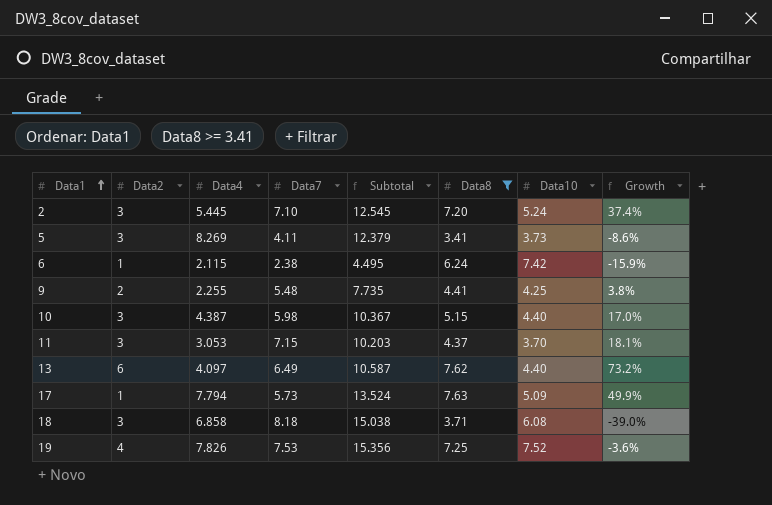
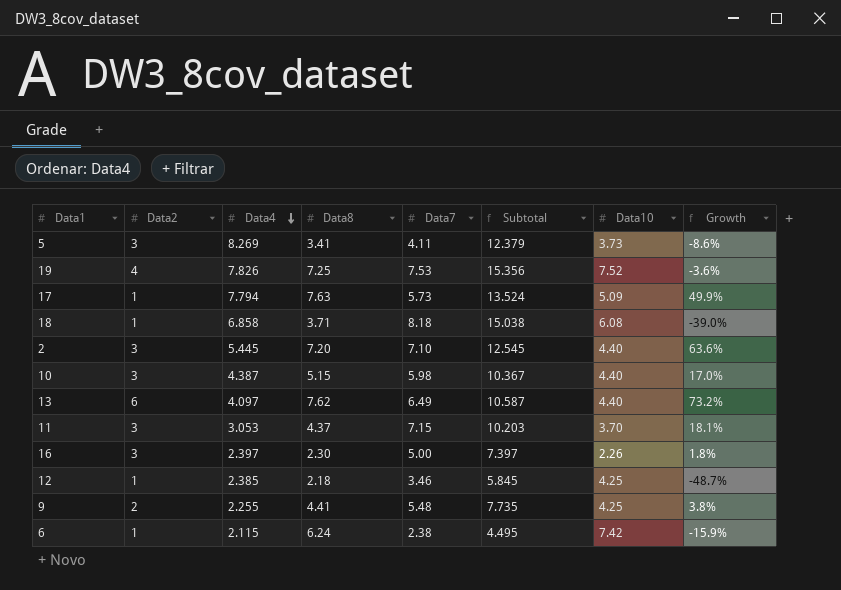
filter: Data8 >= 3.41 -> none
row order: Data1 ascending -> Data4 descending
column Data8 | position: 6 -> 4
18 | Data2: 3 -> 1
2 | Data10: 5.24 -> 4.40
2 | Growth: 37.4% -> 63.6%

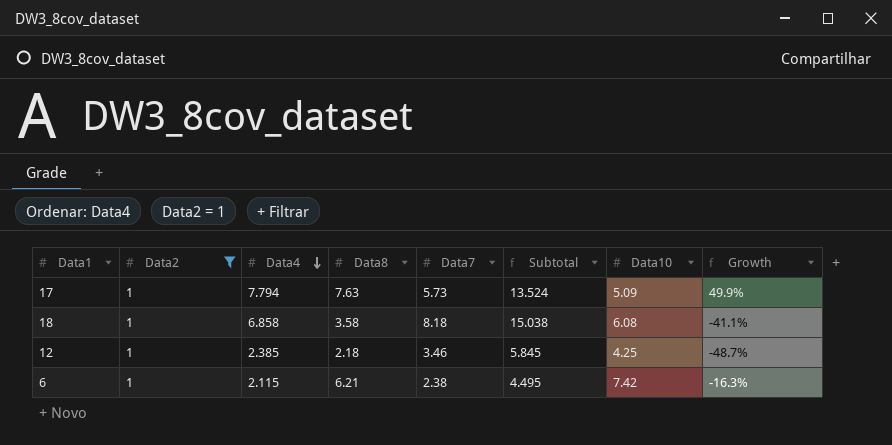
filter: none -> Data2 = 1
18 | Data8: 3.71 -> 3.58
18 | Growth: -39.0% -> -41.1%
6 | Data8: 6.24 -> 6.21
6 | Growth: -15.9% -> -16.3%

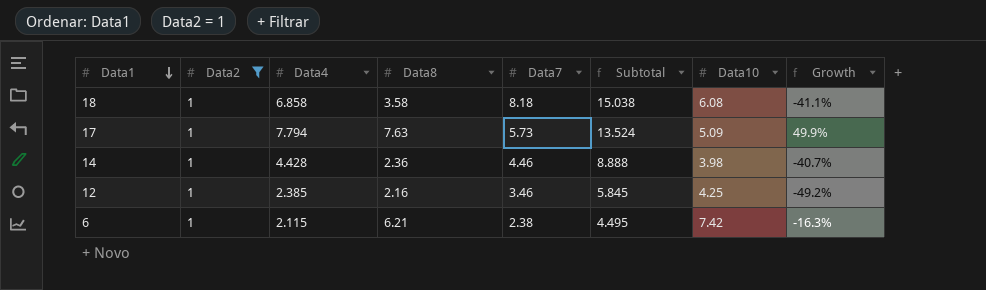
row order: Data4 descending -> Data1 descending
row 14: none -> 1 | 4.428 | 2.36 | 4.46 | 8.888 | 3.98 | -40.7%
12 | Data8: 2.18 -> 2.16
12 | Growth: -48.7% -> -49.2%

